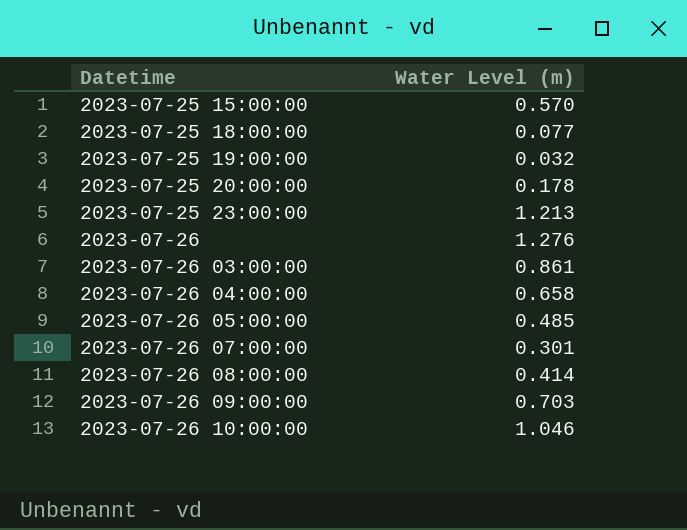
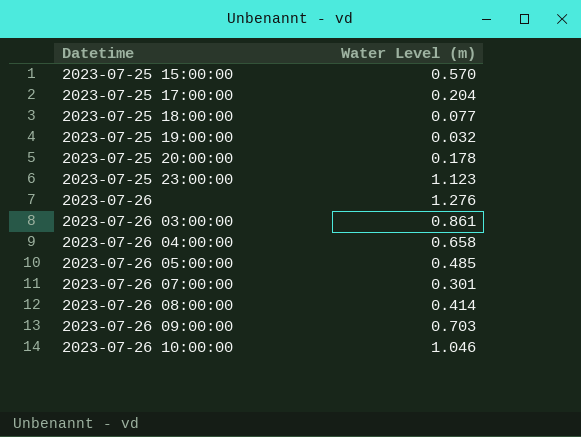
row 2023-07-25 17:00:00: none -> 0.204
2023-07-25 23:00:00 | Water Level (m): 1.213 -> 1.123

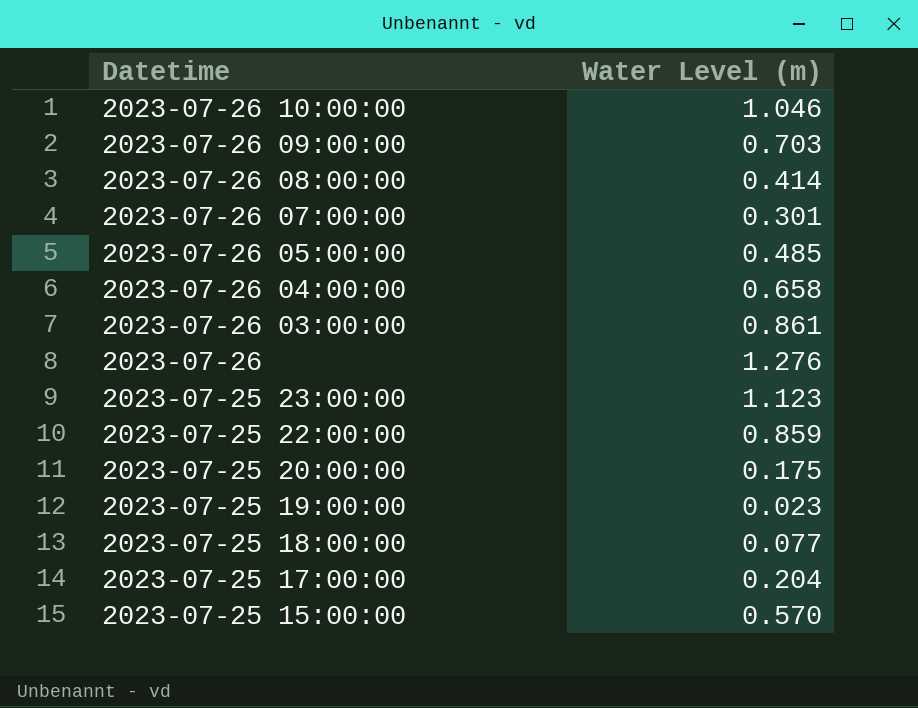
row order: Datetime ascending -> Datetime descending
row 2023-07-25 22:00:00: none -> 0.859
2023-07-25 20:00:00 | Water Level (m): 0.178 -> 0.175
2023-07-25 19:00:00 | Water Level (m): 0.032 -> 0.023

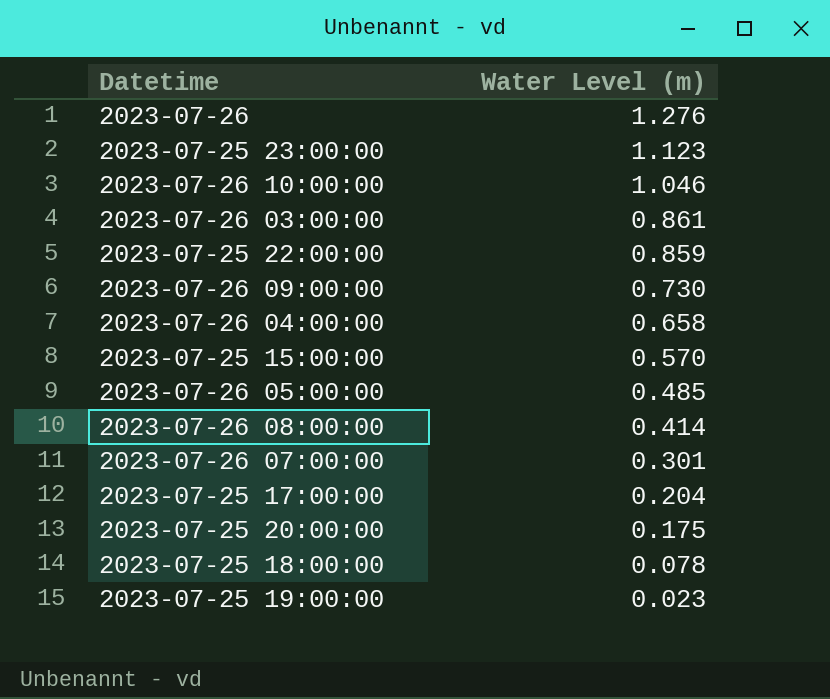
row order: Datetime descending -> Water Level (m) descending
2023-07-26 09:00:00 | Water Level (m): 0.703 -> 0.730
2023-07-25 18:00:00 | Water Level (m): 0.077 -> 0.078

